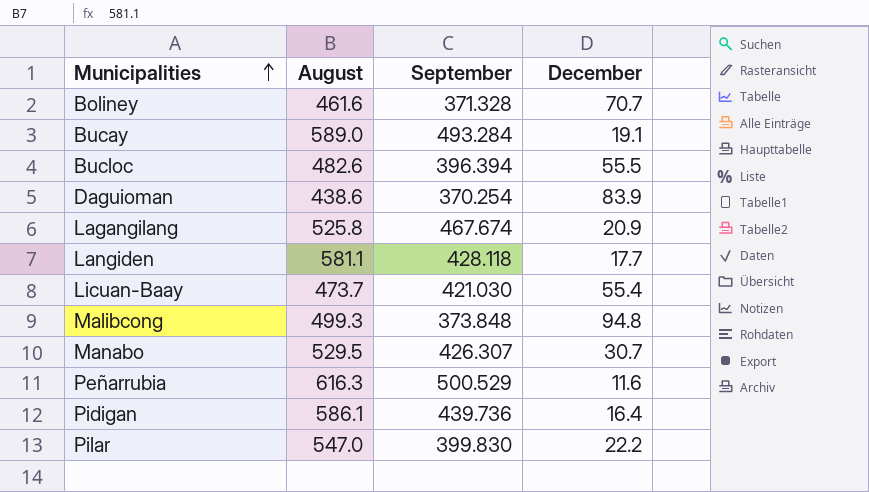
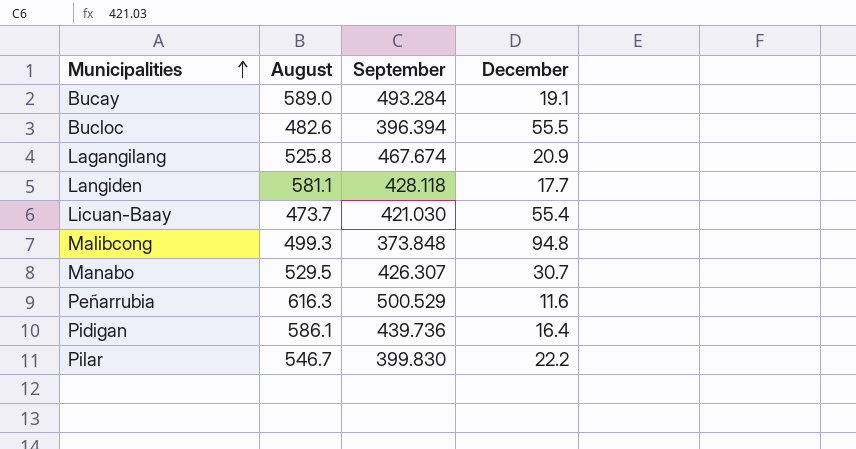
row Boliney: 461.6 | 371.328 | 70.7 -> none
row Daguioman: 438.6 | 370.254 | 83.9 -> none
Pilar | August: 547.0 -> 546.7

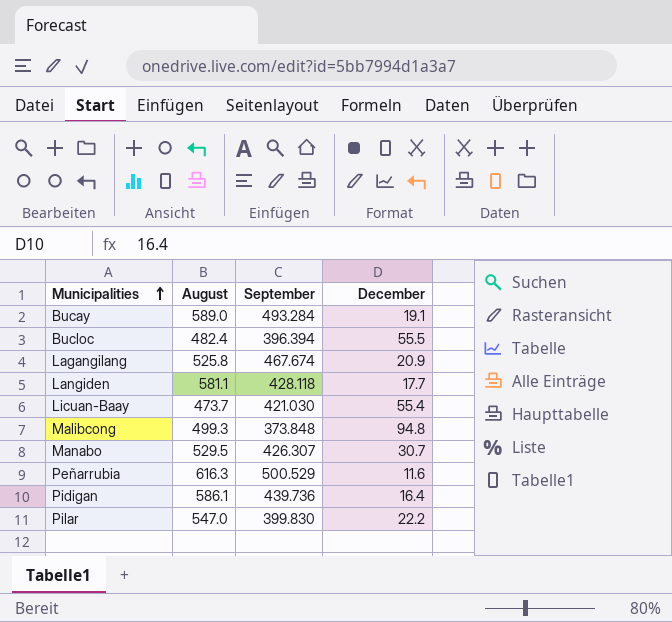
Bucloc | August: 482.6 -> 482.4
Pilar | August: 546.7 -> 547.0

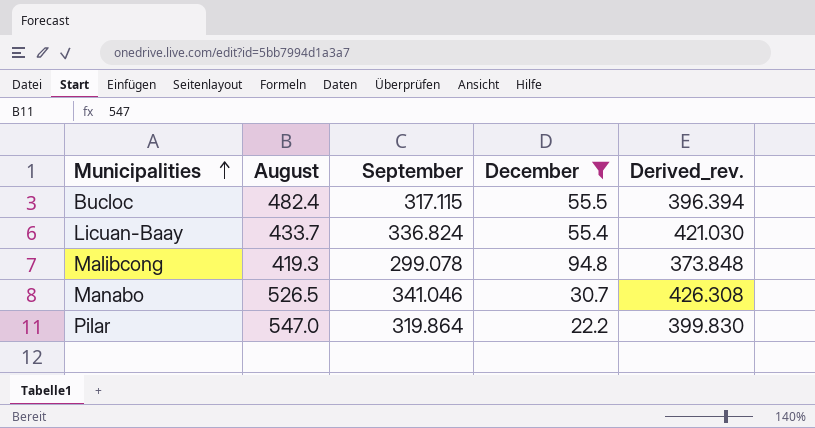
filter: none -> December >= 22.2
column Derived_rev. | formula: none -> [September] * 1.25
Bucloc | September: 396.394 -> 317.115
Licuan-Baay | August: 473.7 -> 433.7
Licuan-Baay | September: 421.030 -> 336.824
Malibcong | August: 499.3 -> 419.3
Malibcong | September: 373.848 -> 299.078
Manabo | August: 529.5 -> 526.5
Manabo | September: 426.307 -> 341.046
Pilar | September: 399.830 -> 319.864

